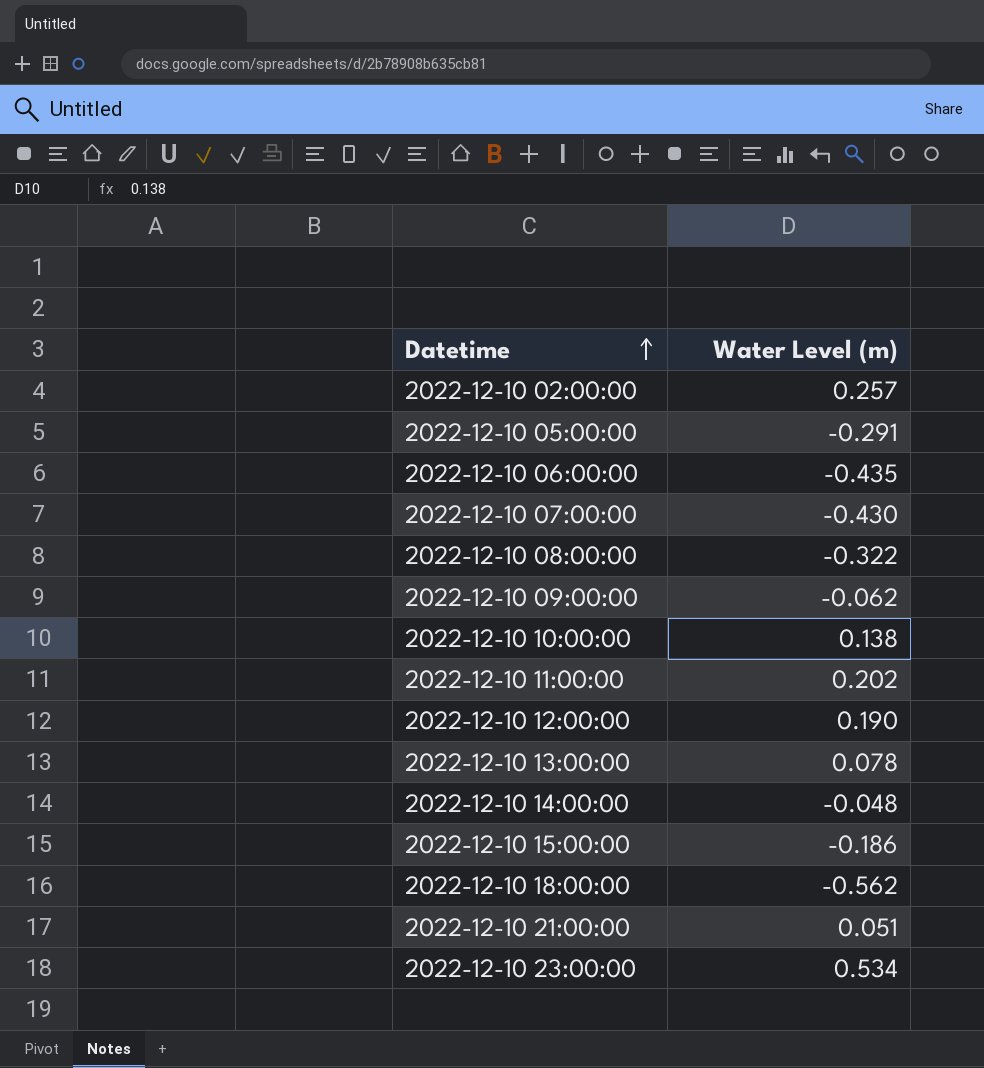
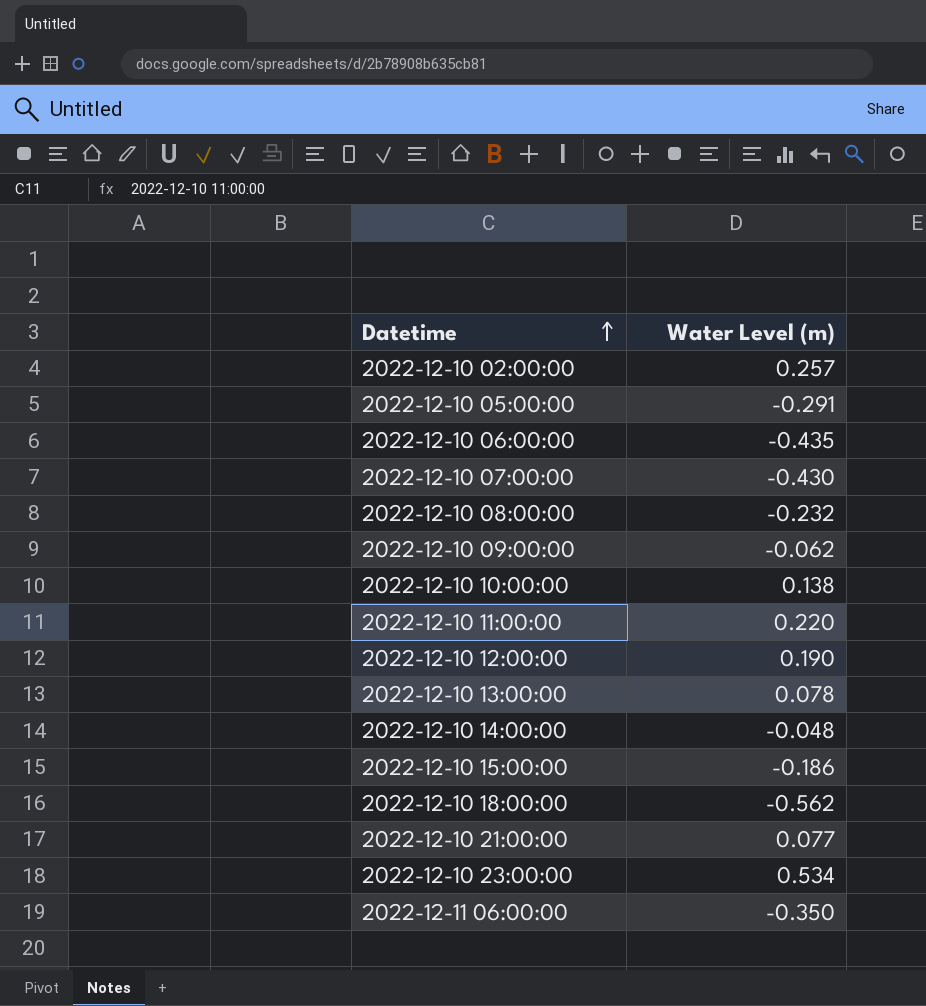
2022-12-10 08:00:00 | Water Level (m): -0.322 -> -0.232
2022-12-10 11:00:00 | Water Level (m): 0.202 -> 0.220
2022-12-10 21:00:00 | Water Level (m): 0.051 -> 0.077
row 2022-12-11 06:00:00: none -> -0.350

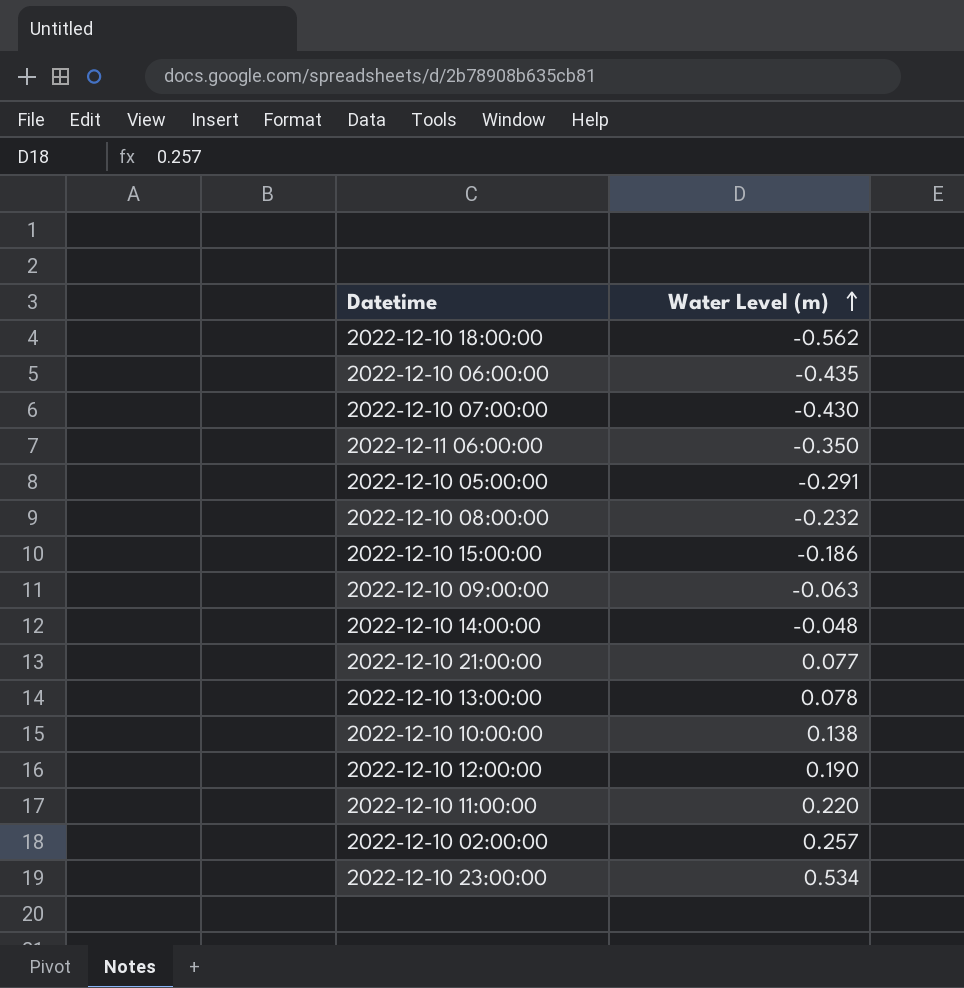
row order: Datetime ascending -> Water Level (m) ascending
2022-12-10 09:00:00 | Water Level (m): -0.062 -> -0.063

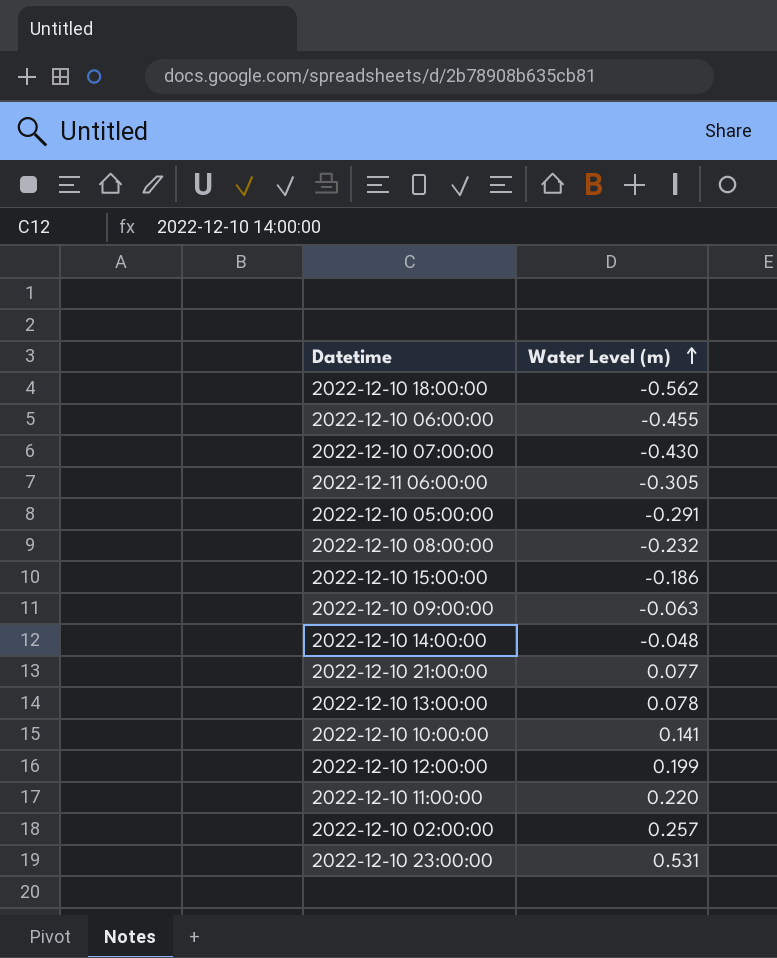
2022-12-10 06:00:00 | Water Level (m): -0.435 -> -0.455
2022-12-11 06:00:00 | Water Level (m): -0.350 -> -0.305
2022-12-10 10:00:00 | Water Level (m): 0.138 -> 0.141
2022-12-10 12:00:00 | Water Level (m): 0.190 -> 0.199
2022-12-10 23:00:00 | Water Level (m): 0.534 -> 0.531

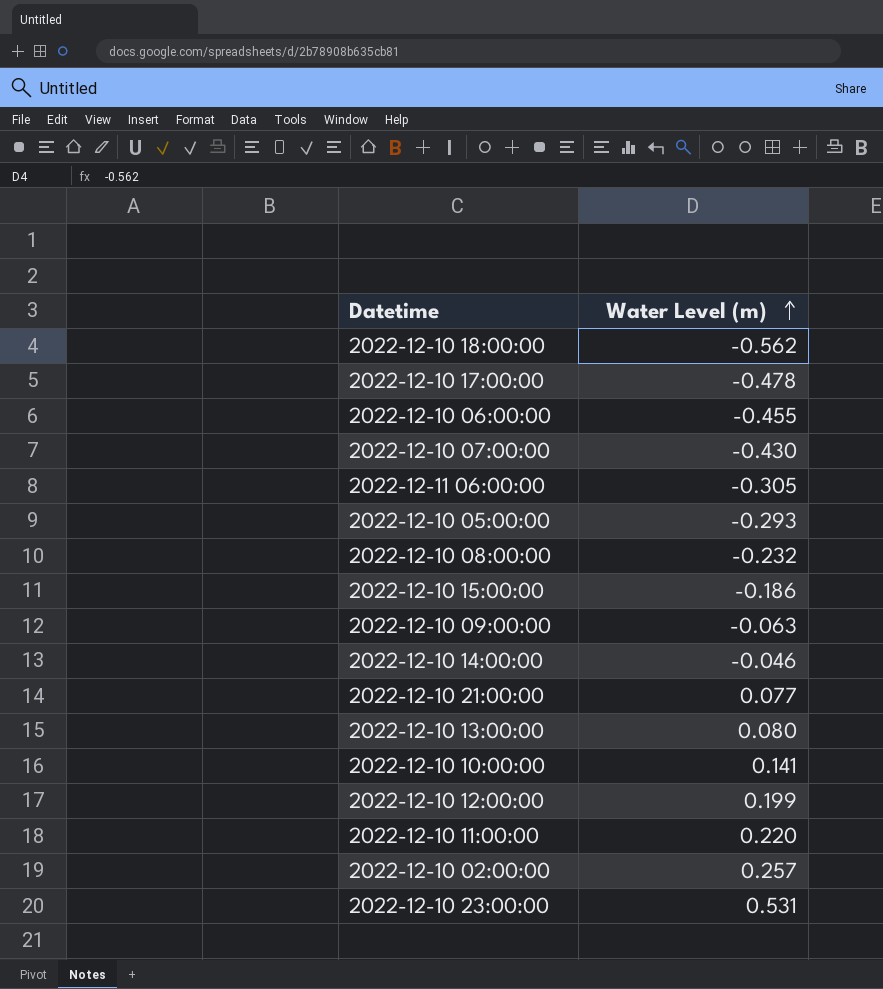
row 2022-12-10 17:00:00: none -> -0.478
2022-12-10 05:00:00 | Water Level (m): -0.291 -> -0.293
2022-12-10 14:00:00 | Water Level (m): -0.048 -> -0.046
2022-12-10 13:00:00 | Water Level (m): 0.078 -> 0.080

